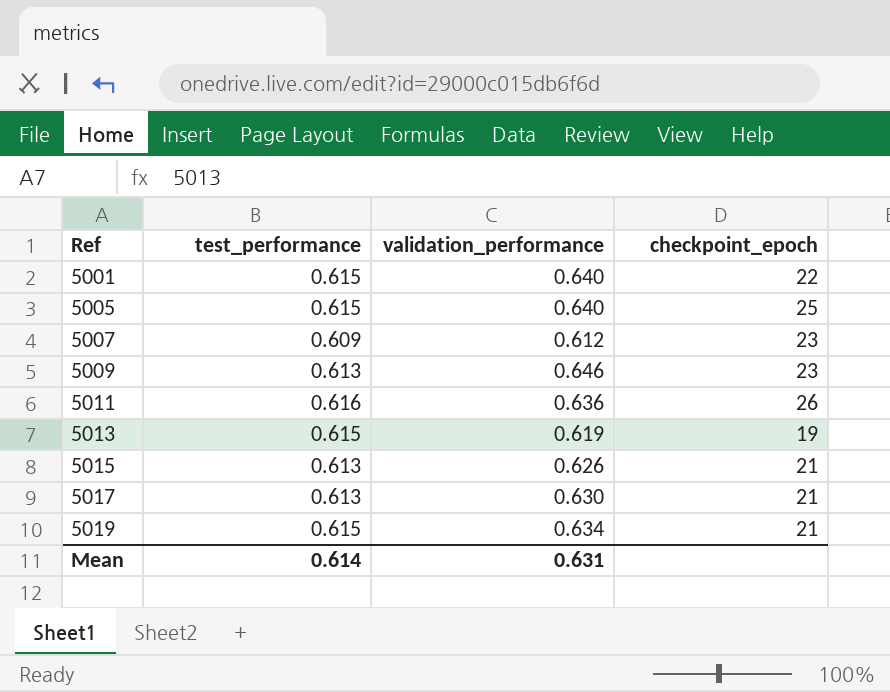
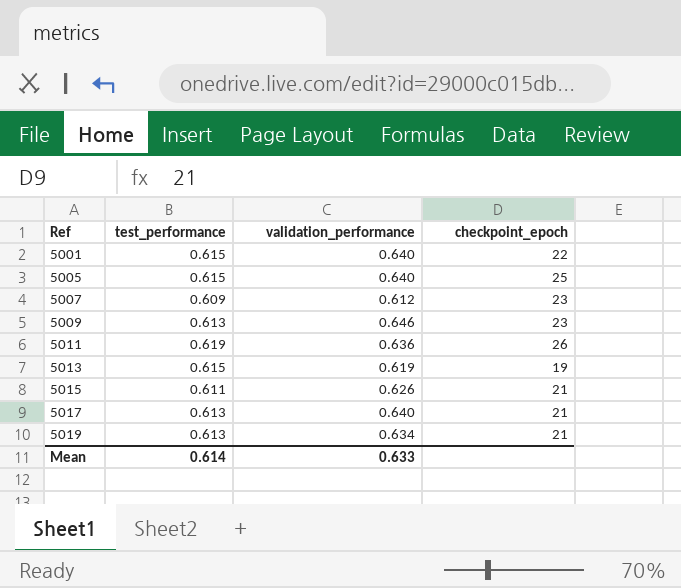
5011 | test_performance: 0.616 -> 0.619
5015 | test_performance: 0.613 -> 0.611
5017 | validation_performance: 0.630 -> 0.640
5019 | test_performance: 0.615 -> 0.613
Mean | validation_performance: 0.631 -> 0.633

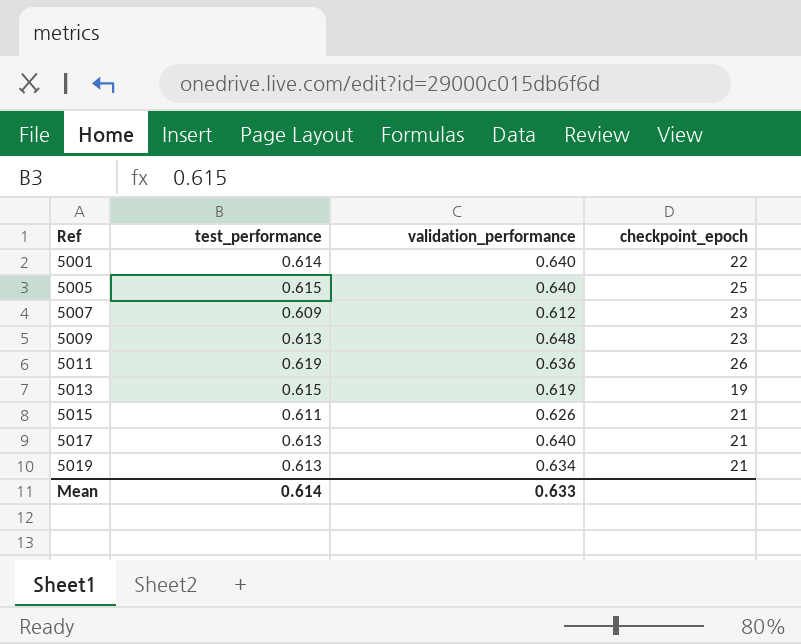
5001 | test_performance: 0.615 -> 0.614
5009 | validation_performance: 0.646 -> 0.648

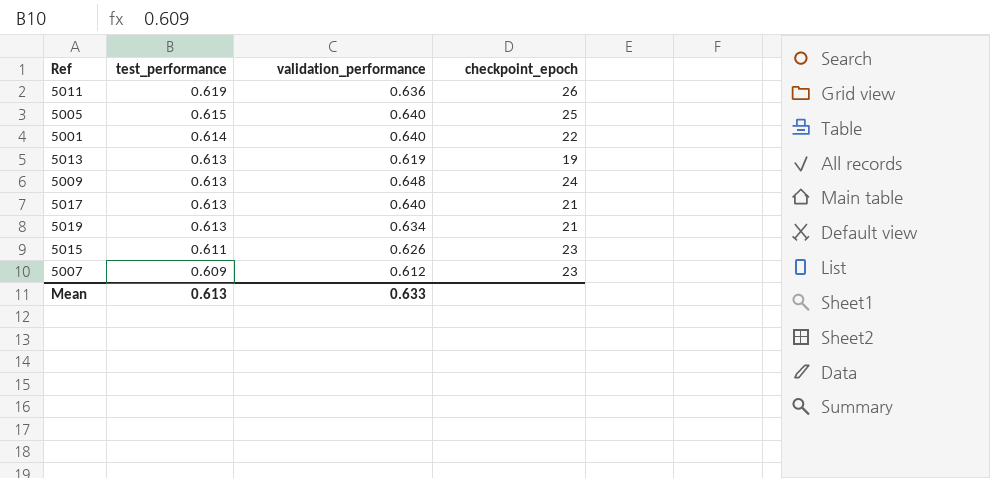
row order: Ref ascending -> test_performance descending
5013 | test_performance: 0.615 -> 0.613
5009 | checkpoint_epoch: 23 -> 24
5015 | checkpoint_epoch: 21 -> 23
Mean | test_performance: 0.614 -> 0.613

